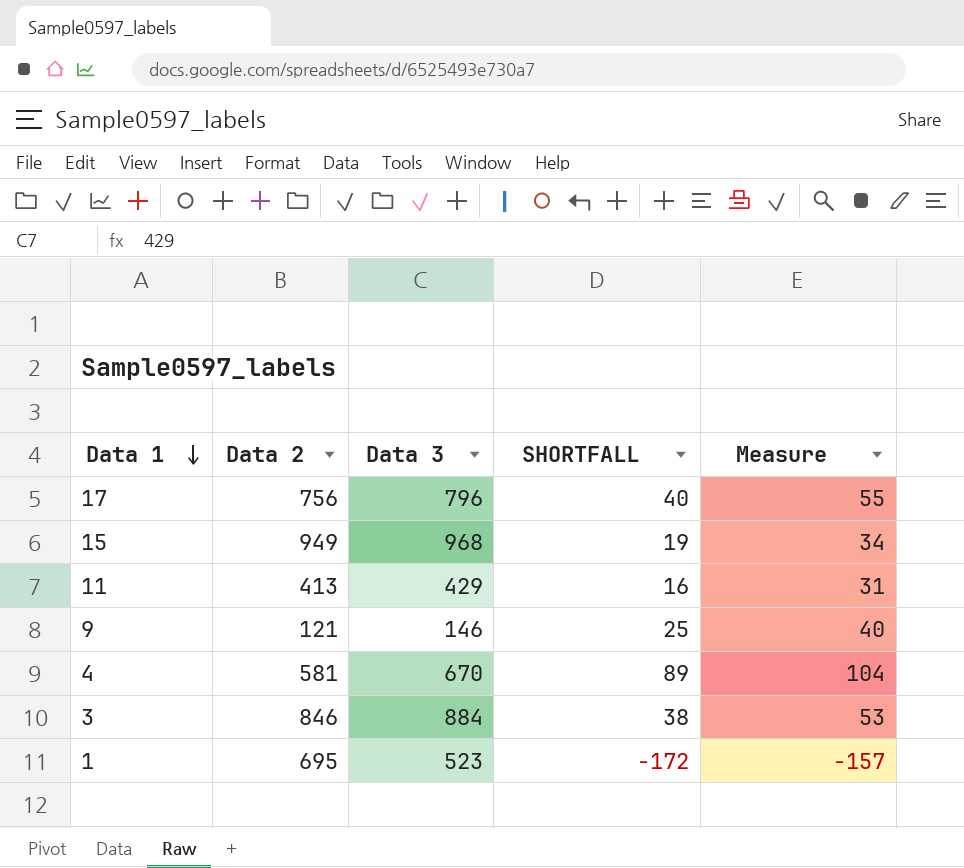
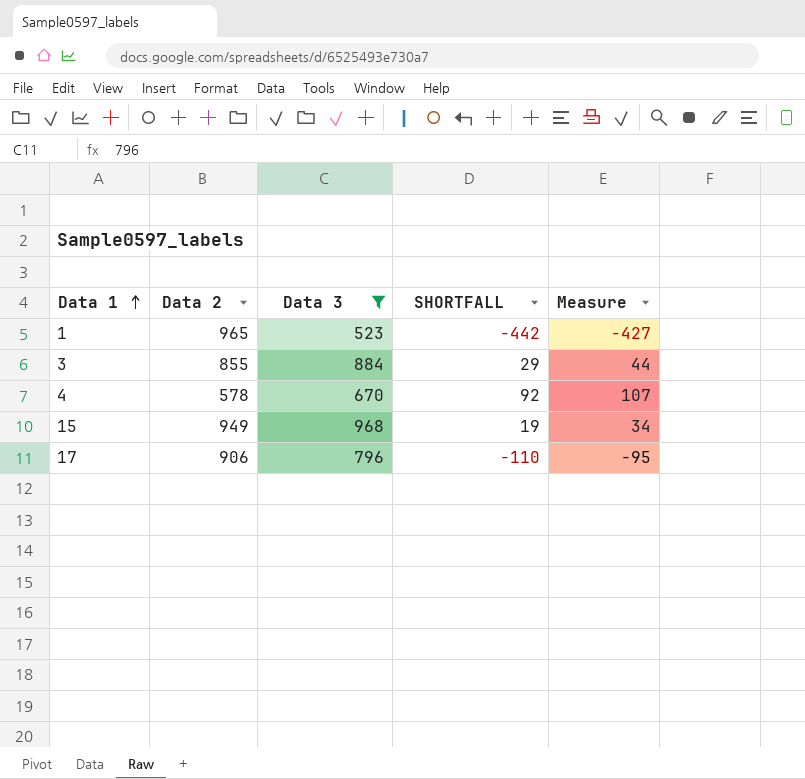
filter: none -> Data 3 >= 523
row order: Data 1 descending -> Data 1 ascending
1 | Data 2: 695 -> 965
1 | SHORTFALL: -172 -> -442
1 | Measure: -157 -> -427
3 | Data 2: 846 -> 855
3 | SHORTFALL: 38 -> 29
3 | Measure: 53 -> 44
4 | Data 2: 581 -> 578
4 | SHORTFALL: 89 -> 92
4 | Measure: 104 -> 107
17 | Data 2: 756 -> 906
17 | SHORTFALL: 40 -> -110
17 | Measure: 55 -> -95

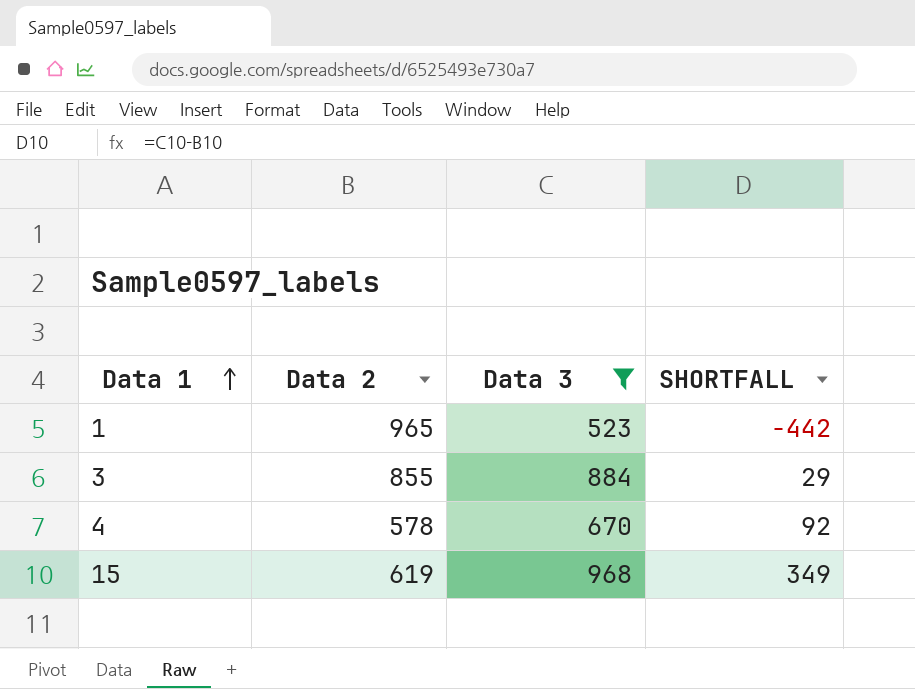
column Measure | formula: [SHORTFALL] + 15 -> none
row 17: 906 | 796 | -110 | -95 -> none
15 | Data 2: 949 -> 619
15 | SHORTFALL: 19 -> 349

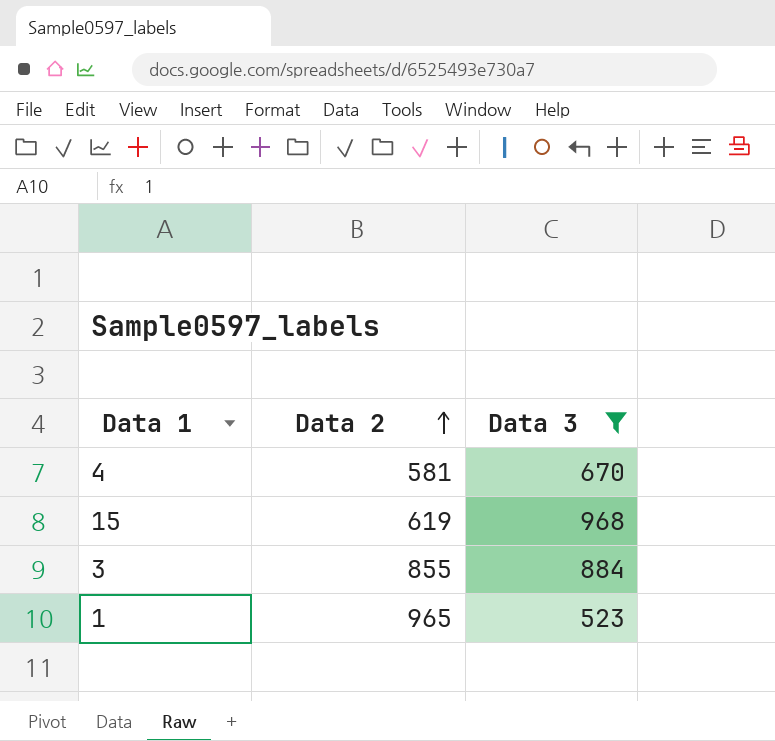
row order: Data 1 ascending -> Data 2 ascending
column SHORTFALL | formula: [Data 3] - [Data 2] -> none
4 | Data 2: 578 -> 581

